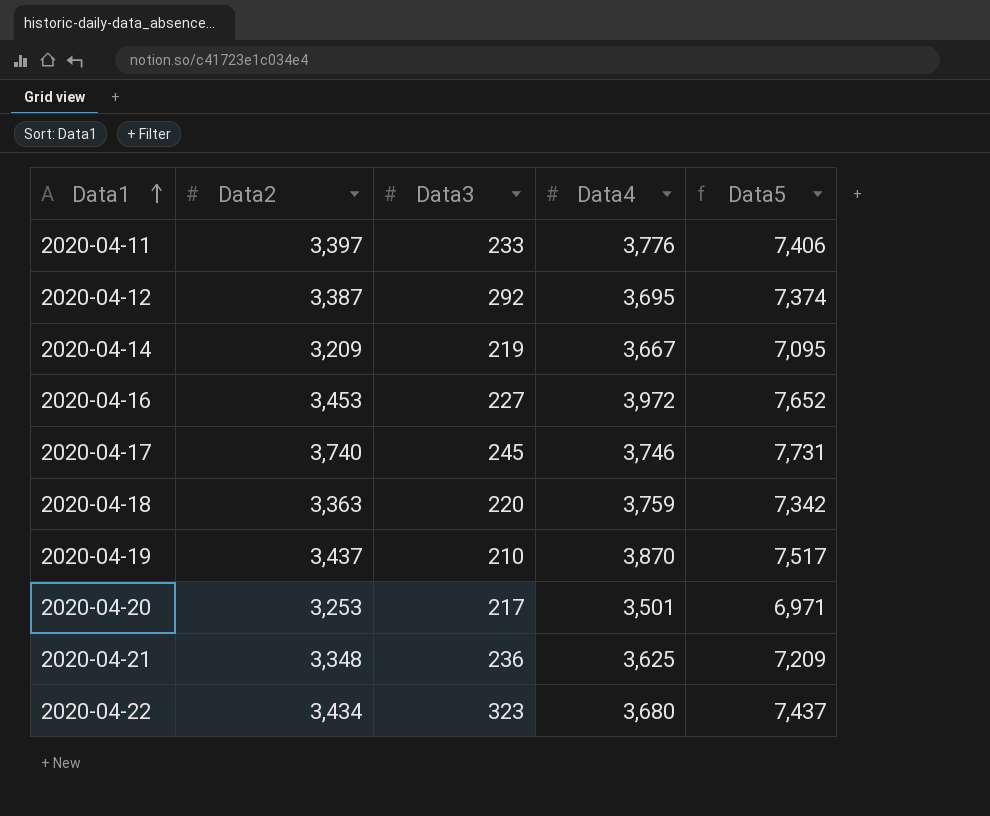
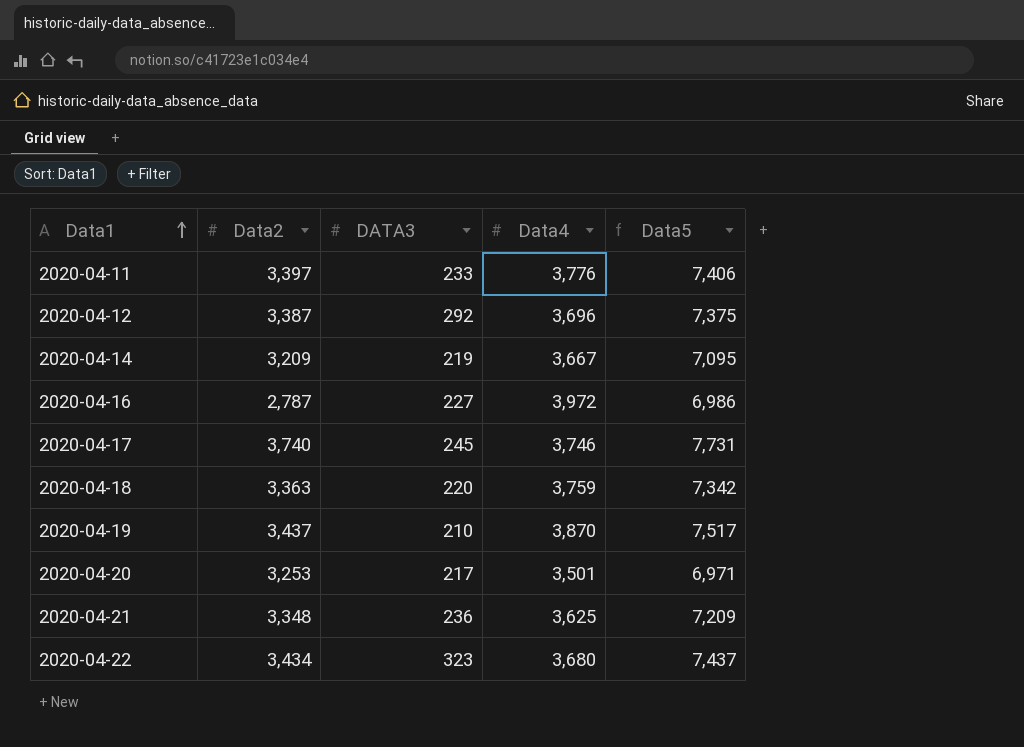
column name: Data3 -> DATA3
2020-04-12 | Data4: 3,695 -> 3,696
2020-04-12 | Data5: 7,374 -> 7,375
2020-04-16 | Data2: 3,453 -> 2,787
2020-04-16 | Data5: 7,652 -> 6,986

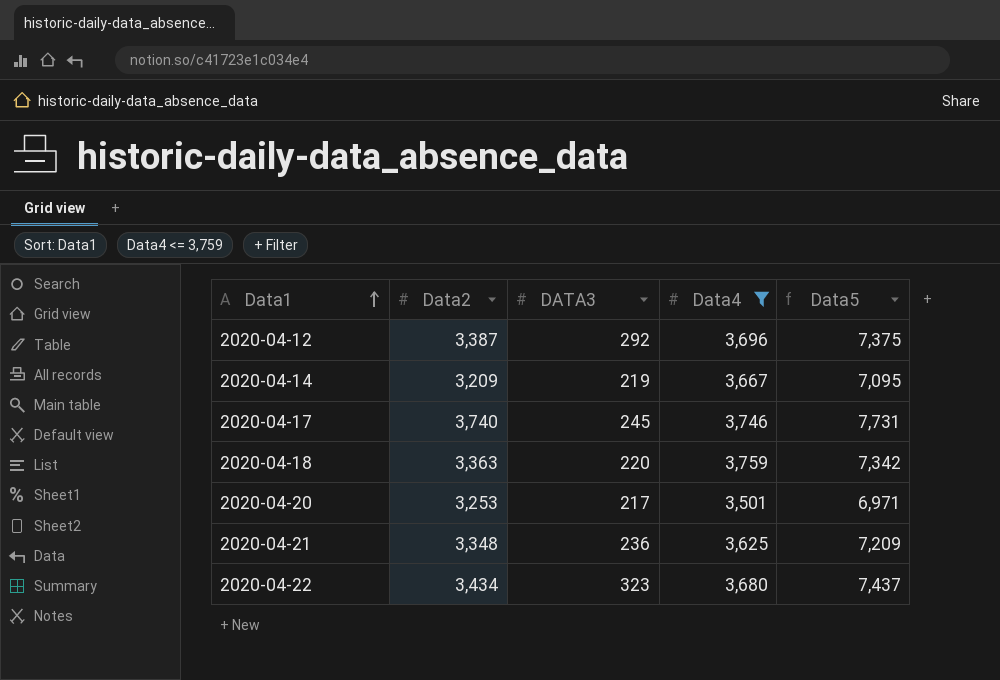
filter: none -> Data4 <= 3,759

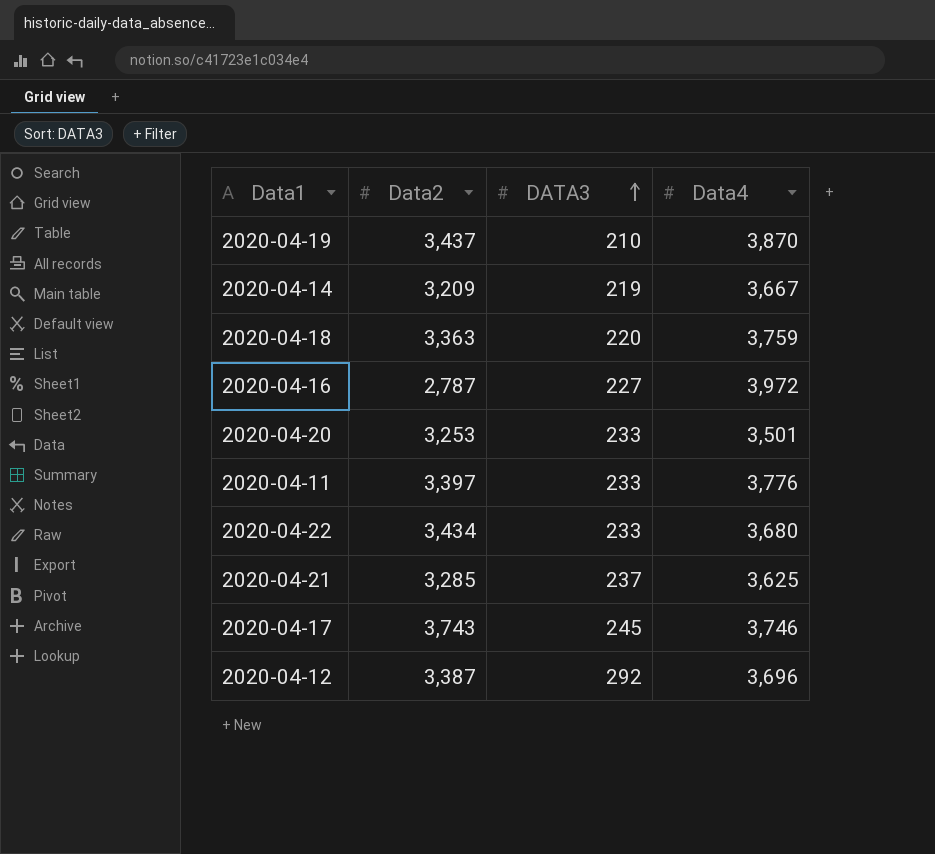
filter: Data4 <= 3,759 -> none
row order: Data1 ascending -> DATA3 ascending
column Data5 | formula: [Data2] + [DATA3] + [Data4] -> none
2020-04-20 | DATA3: 217 -> 233
2020-04-22 | DATA3: 323 -> 233
2020-04-21 | Data2: 3,348 -> 3,285
2020-04-21 | DATA3: 236 -> 237
2020-04-17 | Data2: 3,740 -> 3,743

